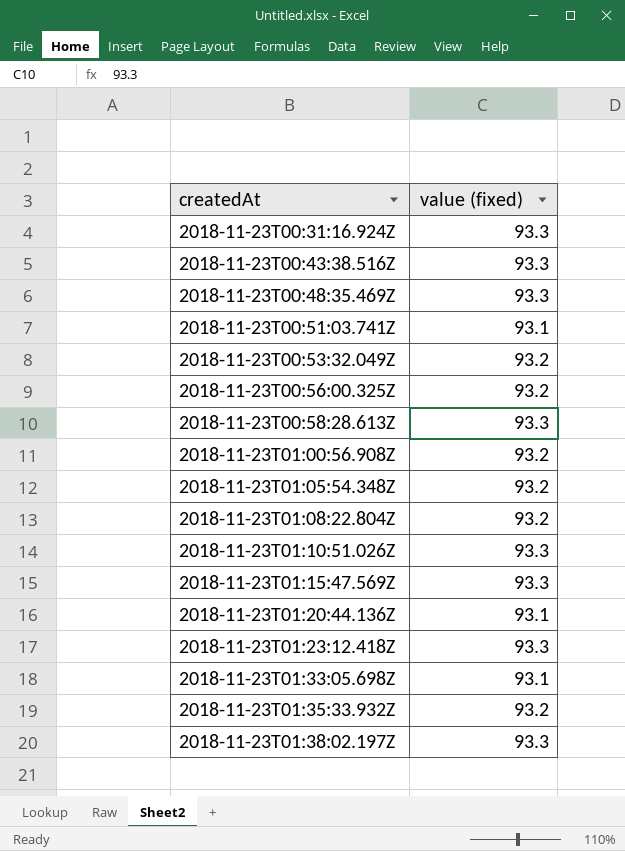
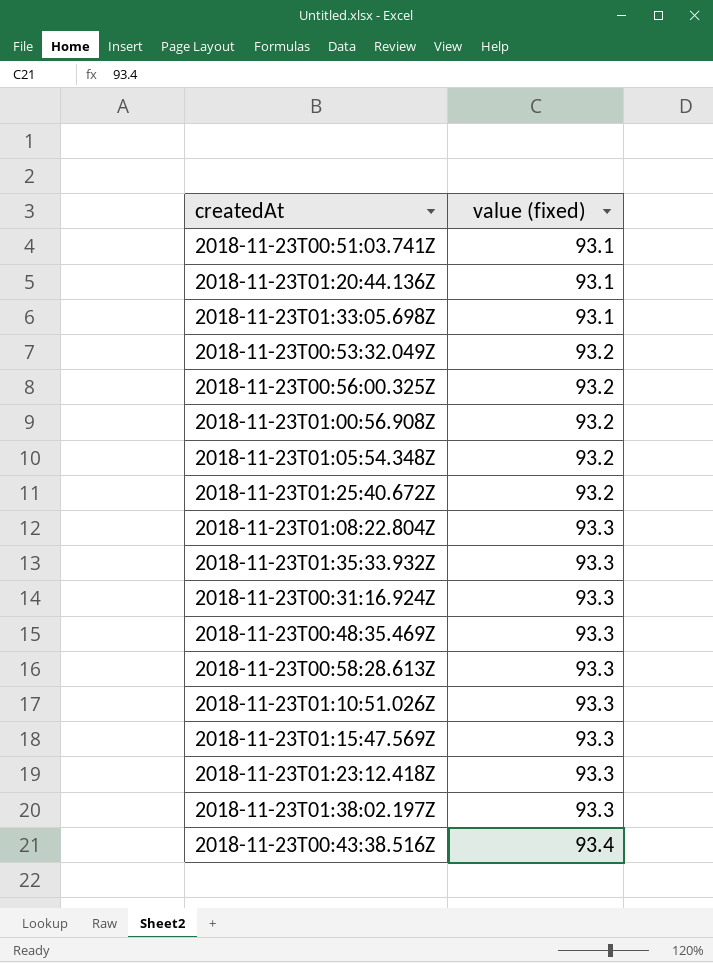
row order: createdAt ascending -> value (fixed) ascending
row 2018-11-23T01:25:40.672Z: none -> 93.2
2018-11-23T01:08:22.804Z | value (fixed): 93.2 -> 93.3
2018-11-23T01:35:33.932Z | value (fixed): 93.2 -> 93.3
2018-11-23T00:43:38.516Z | value (fixed): 93.3 -> 93.4

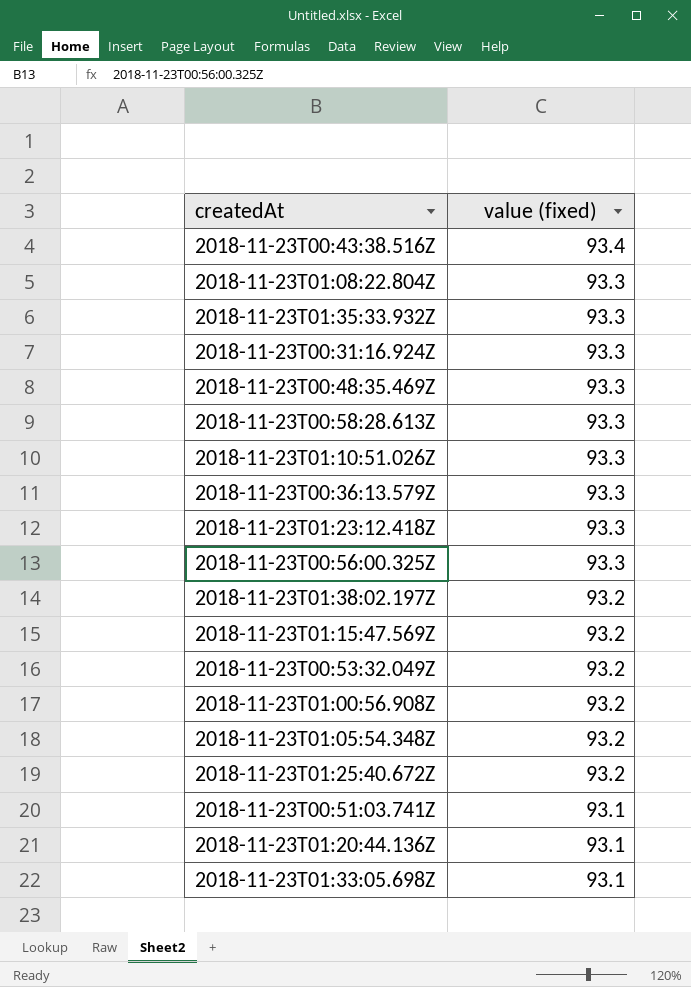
row order: value (fixed) ascending -> value (fixed) descending
row 2018-11-23T00:36:13.579Z: none -> 93.3
2018-11-23T00:56:00.325Z | value (fixed): 93.2 -> 93.3
2018-11-23T01:38:02.197Z | value (fixed): 93.3 -> 93.2
2018-11-23T01:15:47.569Z | value (fixed): 93.3 -> 93.2

